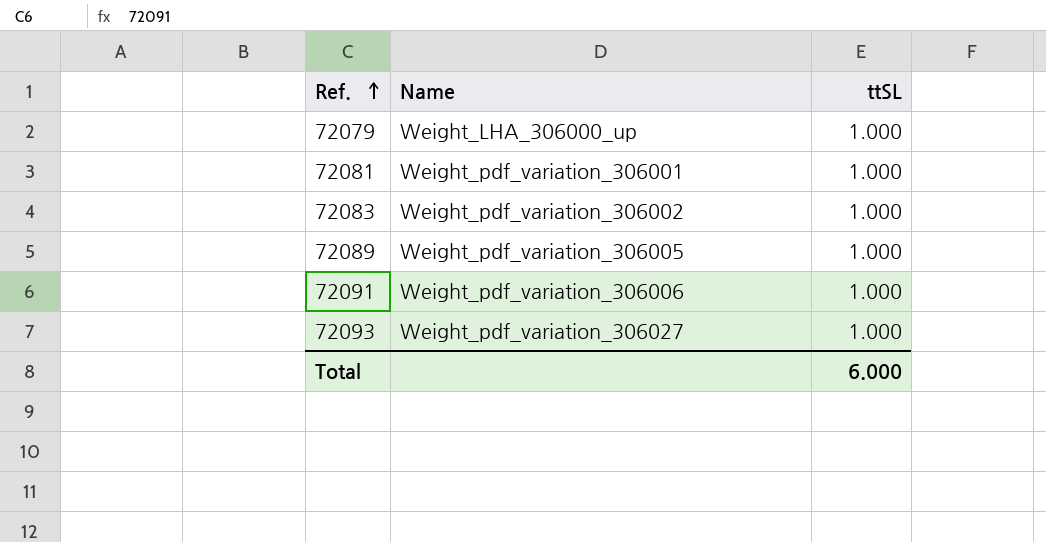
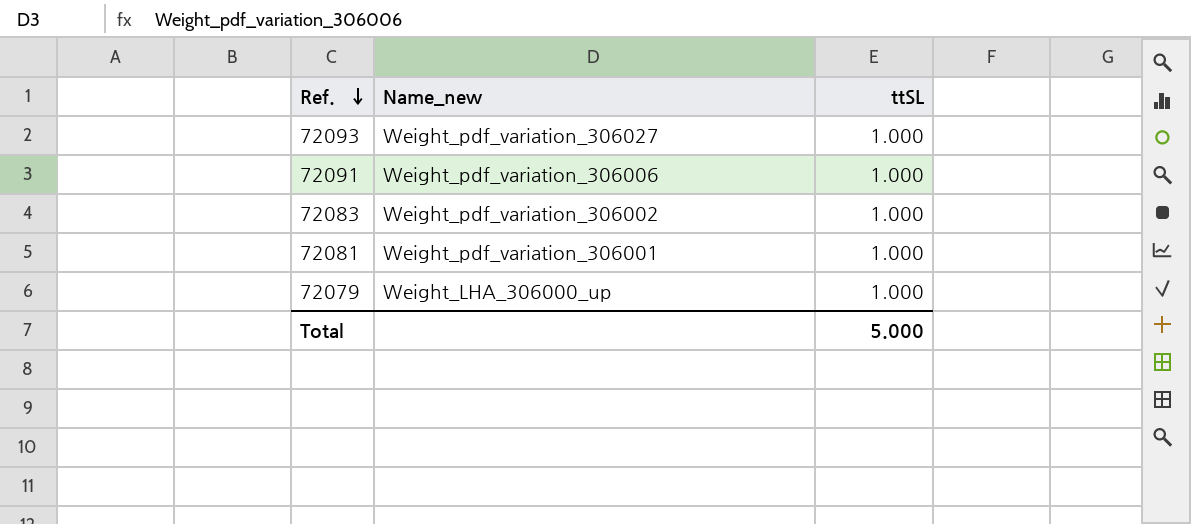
row order: Ref. ascending -> Ref. descending
column name: Name -> Name_new
row 72089: Weight_pdf_variation_306005 | 1.000 -> none
Total | ttSL: 6.000 -> 5.000

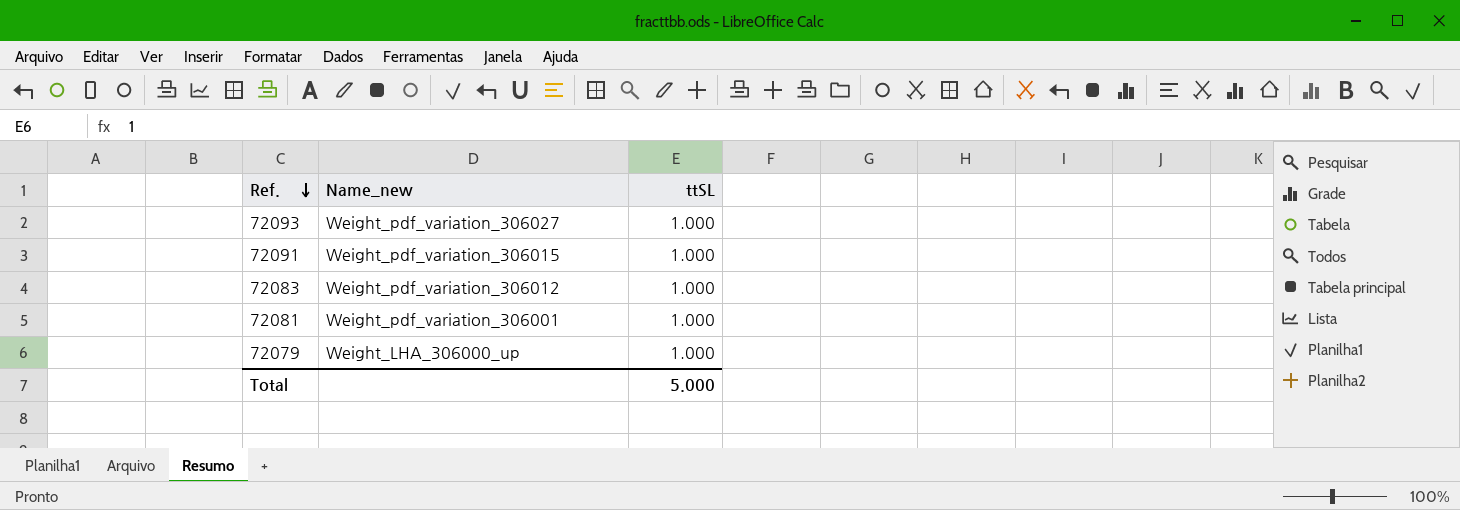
72091 | Name_new: Weight_pdf_variation_306006 -> Weight_pdf_variation_306015
72083 | Name_new: Weight_pdf_variation_306002 -> Weight_pdf_variation_306012

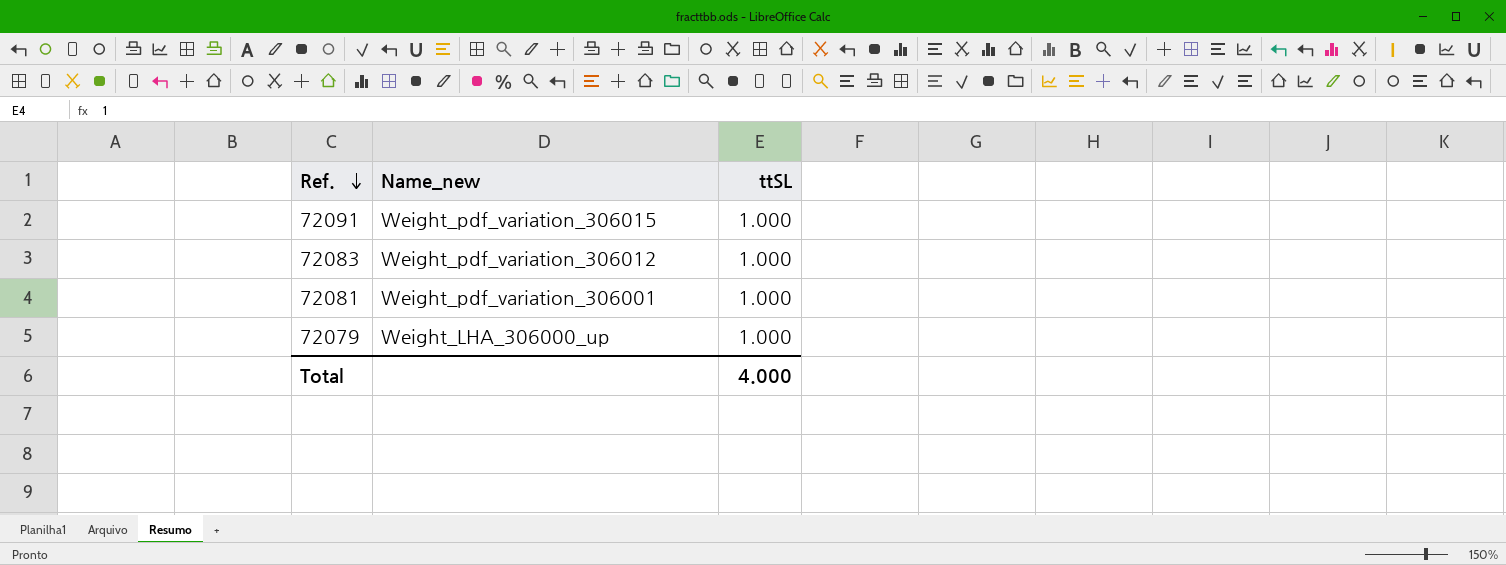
row 72093: Weight_pdf_variation_306027 | 1.000 -> none
Total | ttSL: 5.000 -> 4.000

